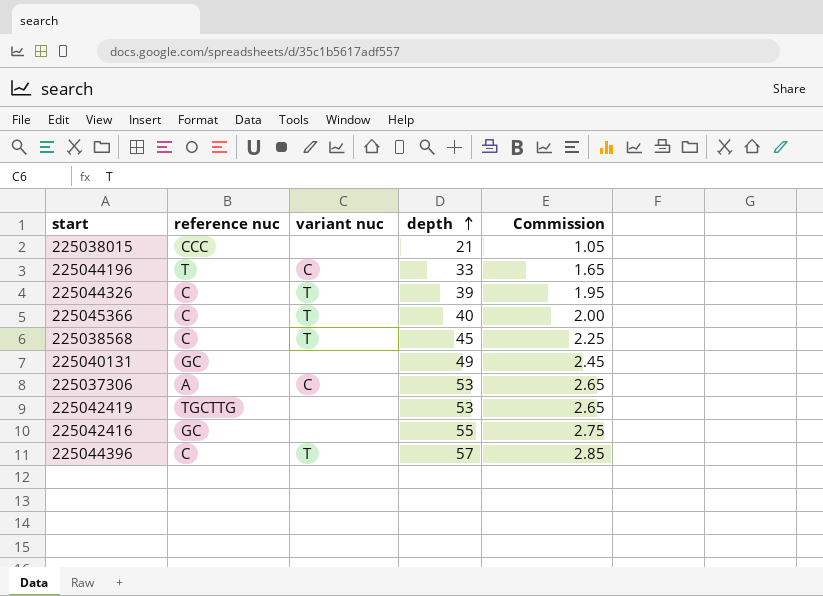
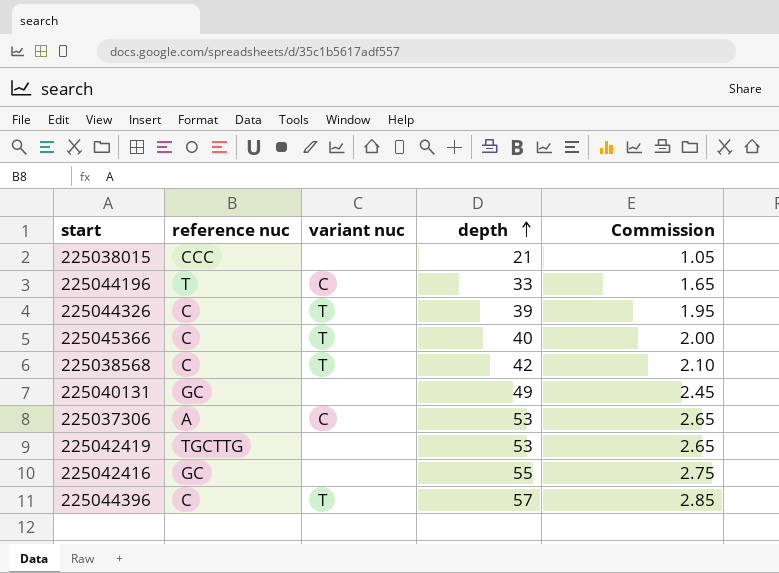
225038568 | depth: 45 -> 42
225038568 | Commission: 2.25 -> 2.10

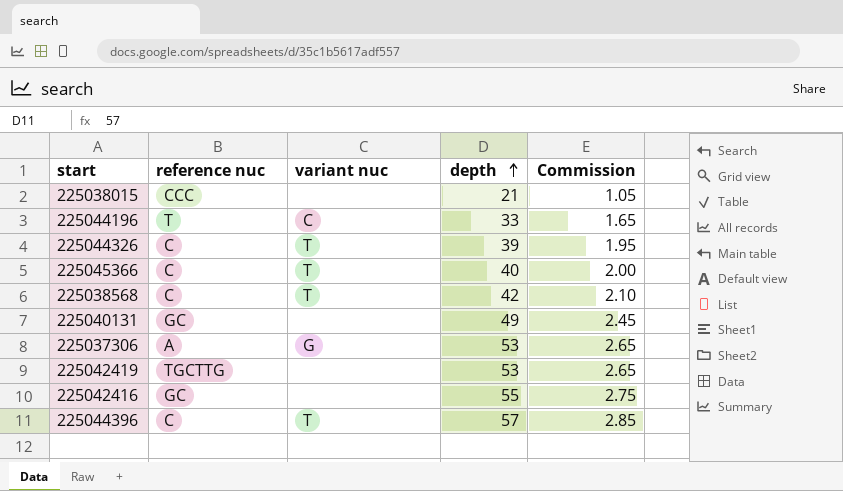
225037306 | variant nuc: C -> G

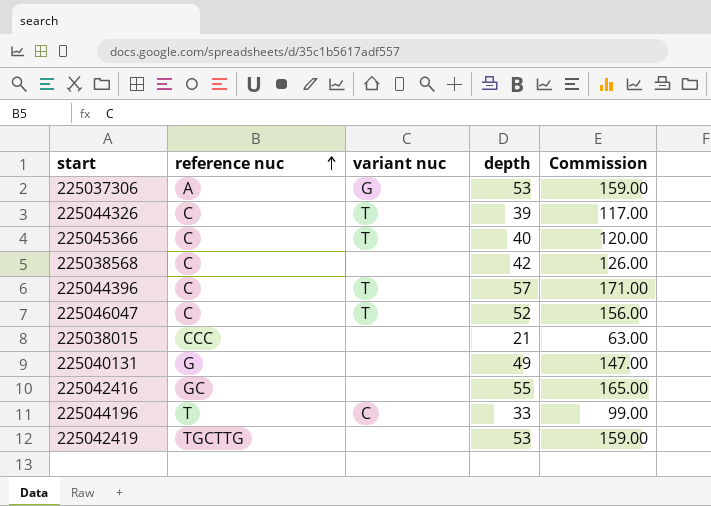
row order: depth ascending -> reference nuc ascending
column Commission | formula: [depth] * 0.05 -> [depth] * 3
225038568 | variant nuc: T -> none
row 225046047: none -> C | T | 52 | 156.00
225040131 | reference nuc: GC -> G

